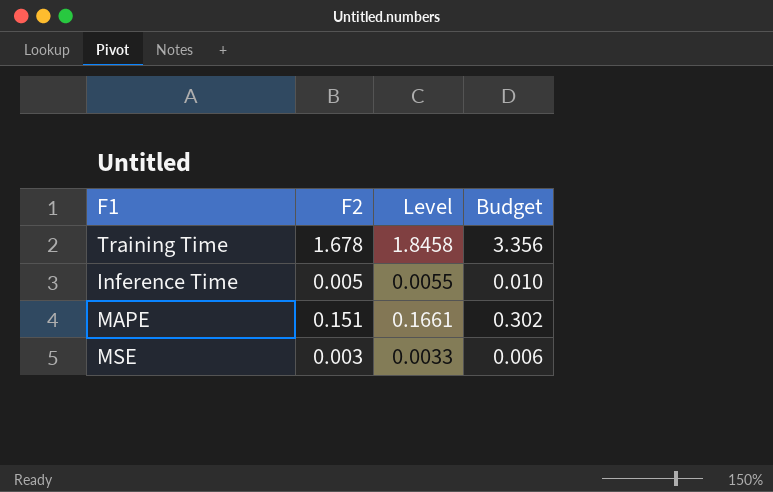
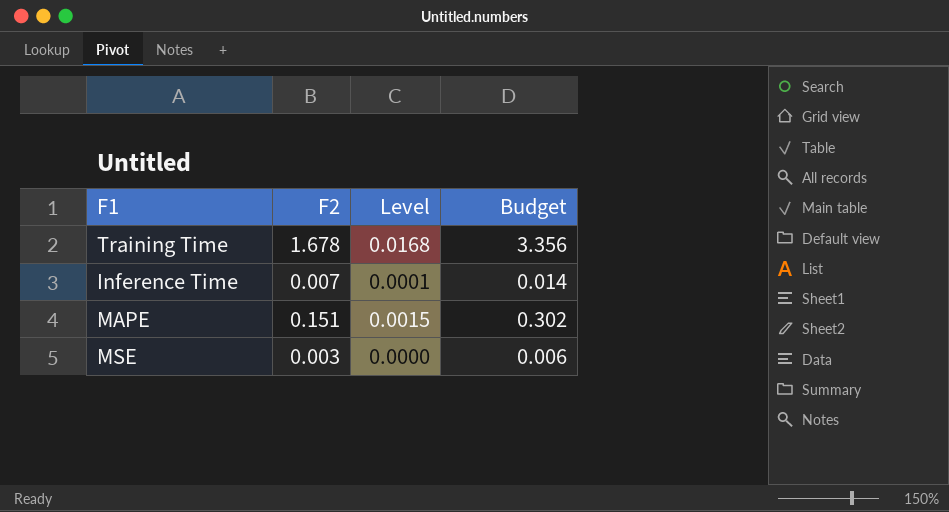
column Level | formula: [F2] * 1.1 -> [F2] * 0.01
Inference Time | F2: 0.005 -> 0.007
Inference Time | Budget: 0.010 -> 0.014

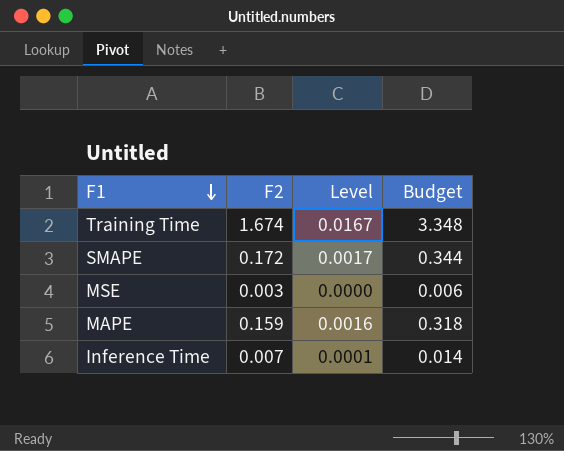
row order: none -> F1 descending
Training Time | F2: 1.678 -> 1.674
Training Time | Level: 0.0168 -> 0.0167
Training Time | Budget: 3.356 -> 3.348
row SMAPE: none -> 0.172 | 0.0017 | 0.344
MAPE | F2: 0.151 -> 0.159
MAPE | Level: 0.0015 -> 0.0016
MAPE | Budget: 0.302 -> 0.318

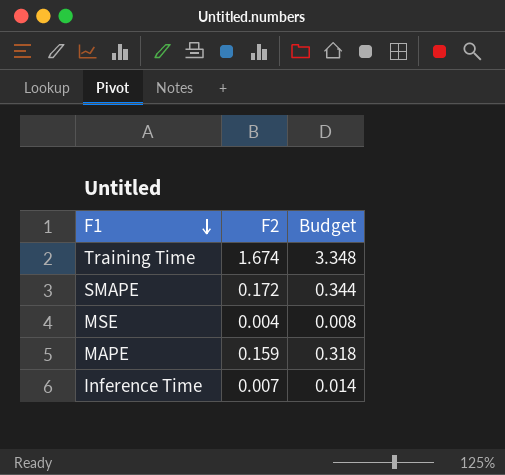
column Level | formula: [F2] * 0.01 -> none
MSE | F2: 0.003 -> 0.004
MSE | Budget: 0.006 -> 0.008

